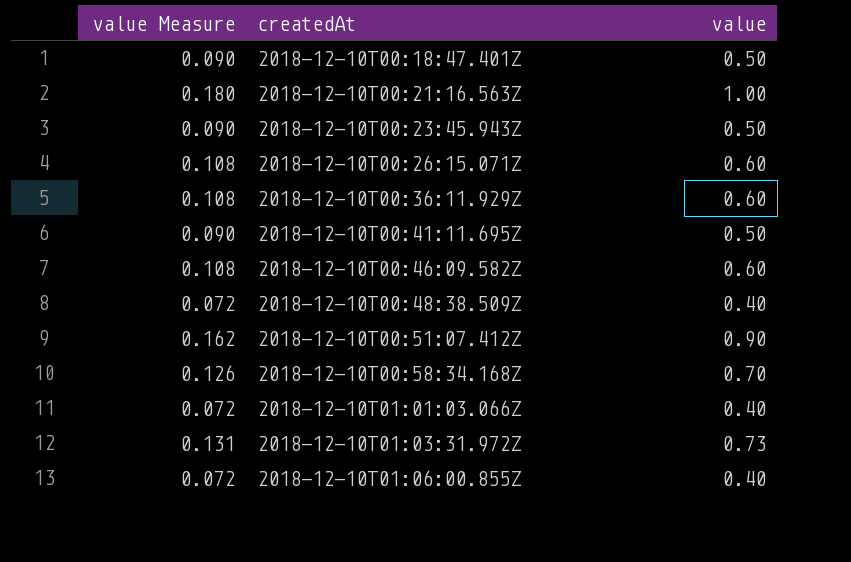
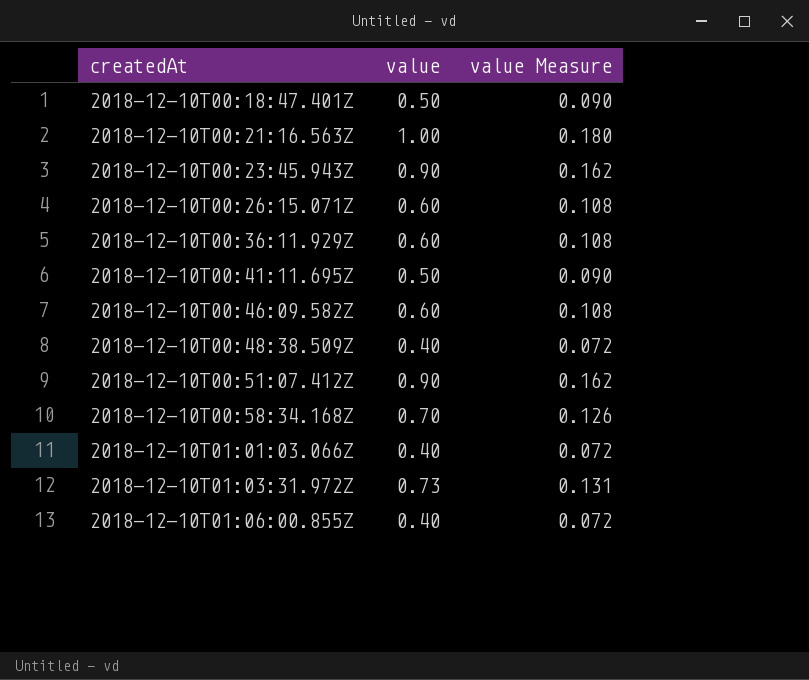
column value Measure | position: 1 -> 3
2018-12-10T00:23:45.943Z | value: 0.50 -> 0.90
2018-12-10T00:23:45.943Z | value Measure: 0.090 -> 0.162

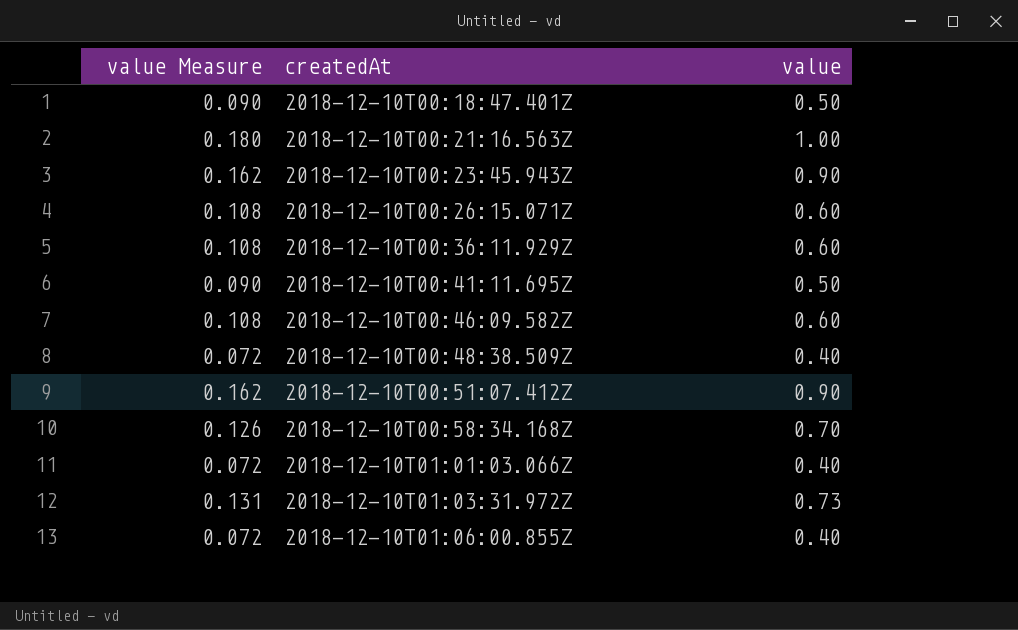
column value Measure | position: 3 -> 1

